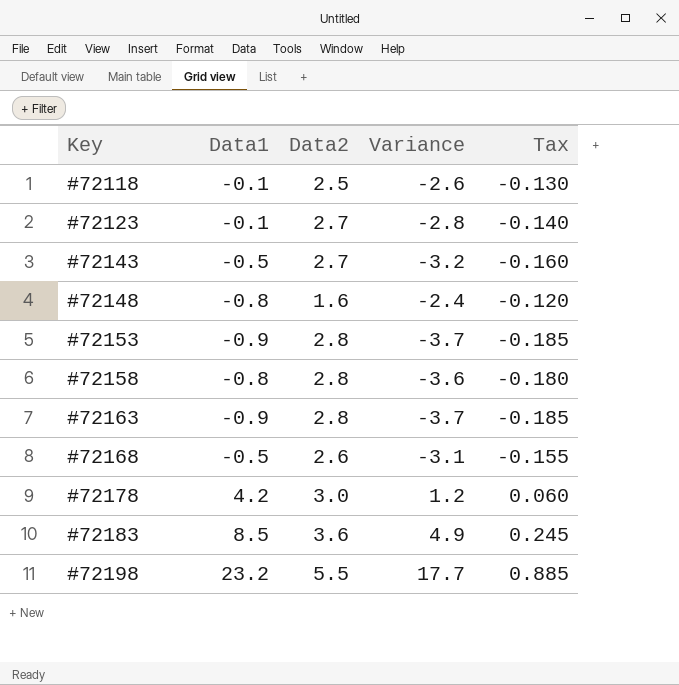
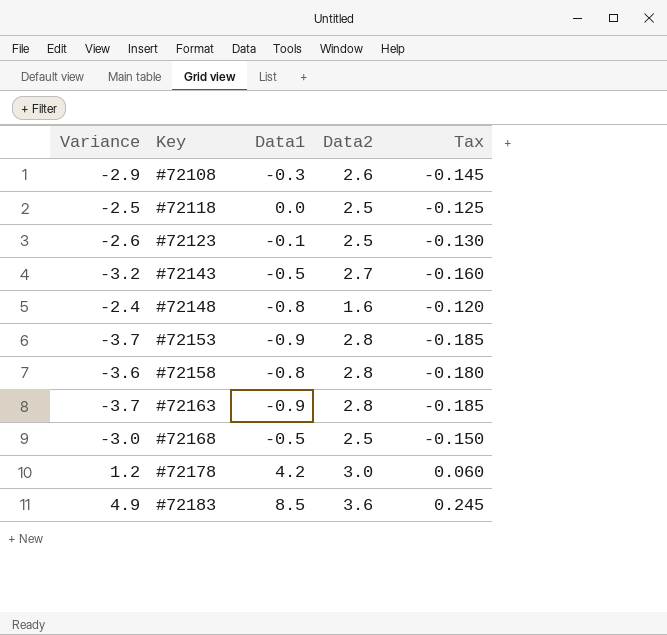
column Variance | position: 4 -> 1
row #72198: 23.2 | 5.5 | 17.7 | 0.885 -> none
row #72108: none -> -2.9 | -0.3 | 2.6 | -0.145
#72118 | Variance: -2.6 -> -2.5
#72118 | Data1: -0.1 -> 0.0
#72118 | Tax: -0.130 -> -0.125
#72123 | Variance: -2.8 -> -2.6
#72123 | Data2: 2.7 -> 2.5
#72123 | Tax: -0.140 -> -0.130
#72168 | Variance: -3.1 -> -3.0
#72168 | Data2: 2.6 -> 2.5
#72168 | Tax: -0.155 -> -0.150

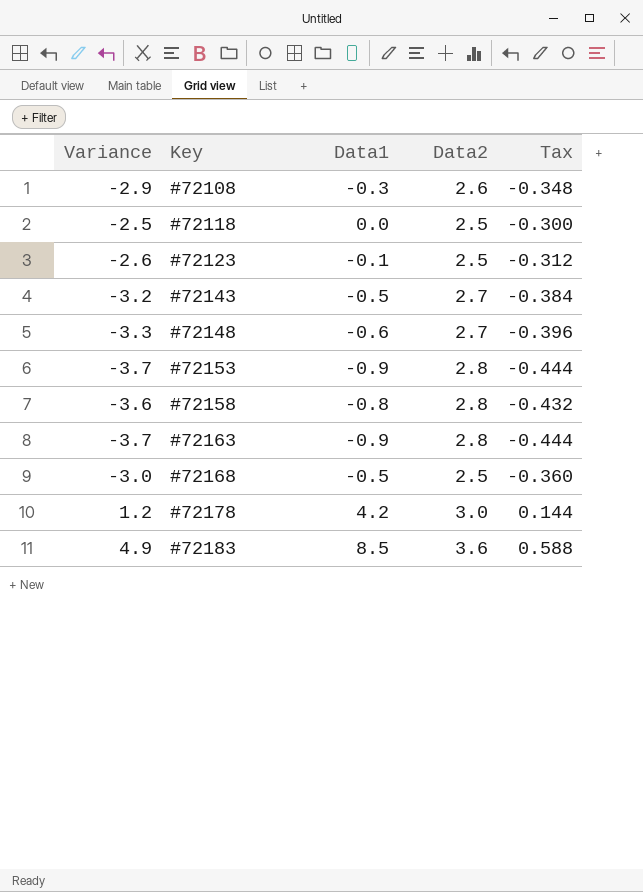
column Tax | formula: [Variance] * 0.05 -> [Variance] * 0.12
#72148 | Variance: -2.4 -> -3.3
#72148 | Data1: -0.8 -> -0.6
#72148 | Data2: 1.6 -> 2.7

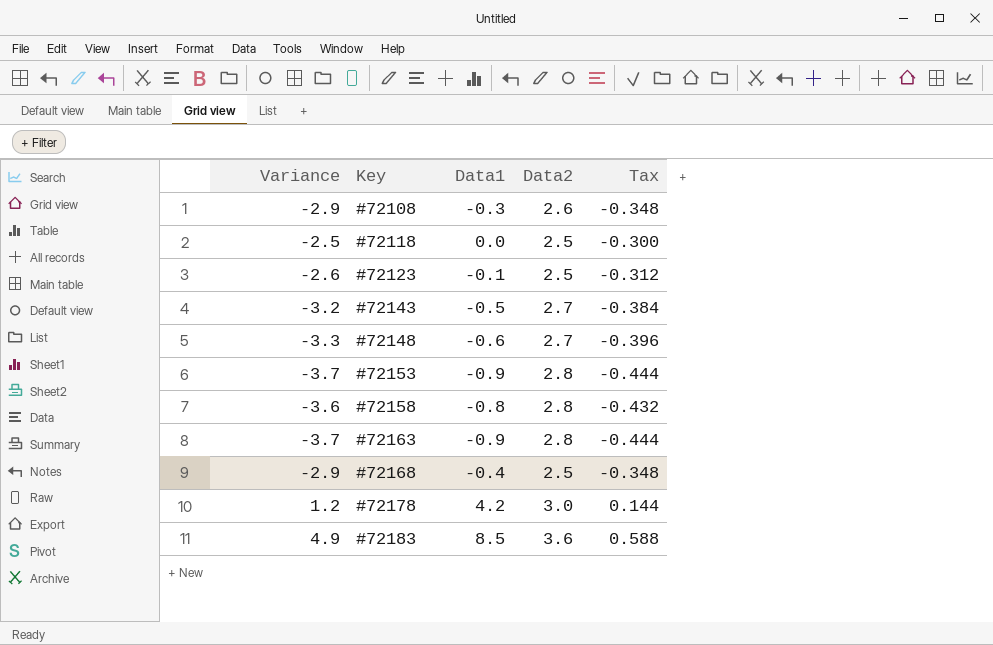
#72168 | Variance: -3.0 -> -2.9
#72168 | Data1: -0.5 -> -0.4
#72168 | Tax: -0.360 -> -0.348

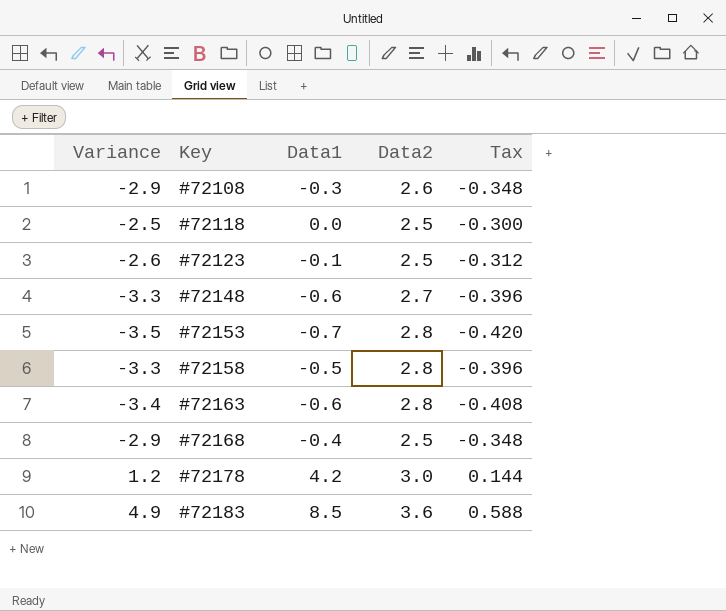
row #72143: -3.2 | -0.5 | 2.7 | -0.384 -> none
#72153 | Variance: -3.7 -> -3.5
#72153 | Data1: -0.9 -> -0.7
#72153 | Tax: -0.444 -> -0.420
#72158 | Variance: -3.6 -> -3.3
#72158 | Data1: -0.8 -> -0.5
#72158 | Tax: -0.432 -> -0.396
#72163 | Variance: -3.7 -> -3.4
#72163 | Data1: -0.9 -> -0.6
#72163 | Tax: -0.444 -> -0.408

